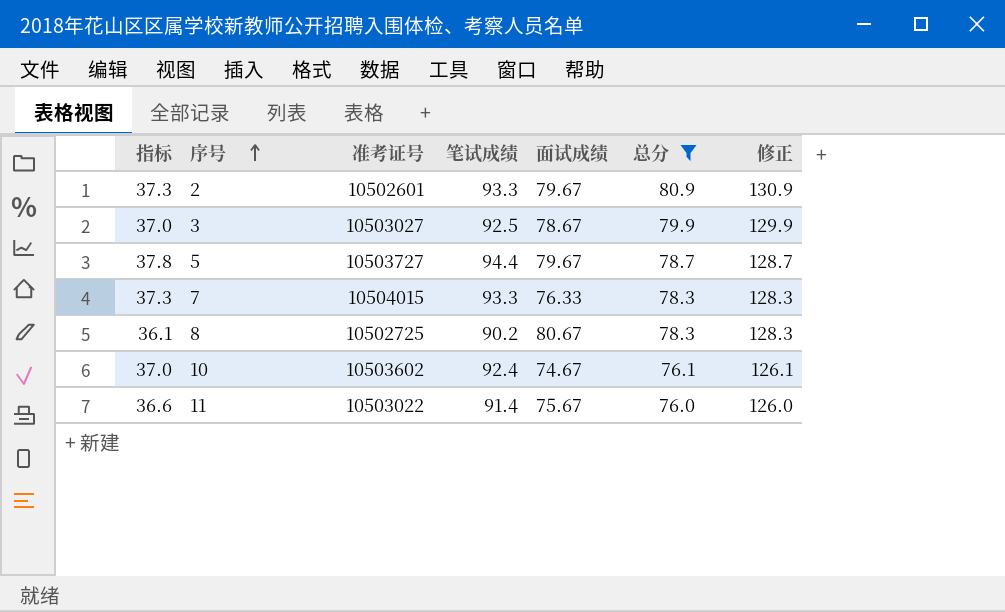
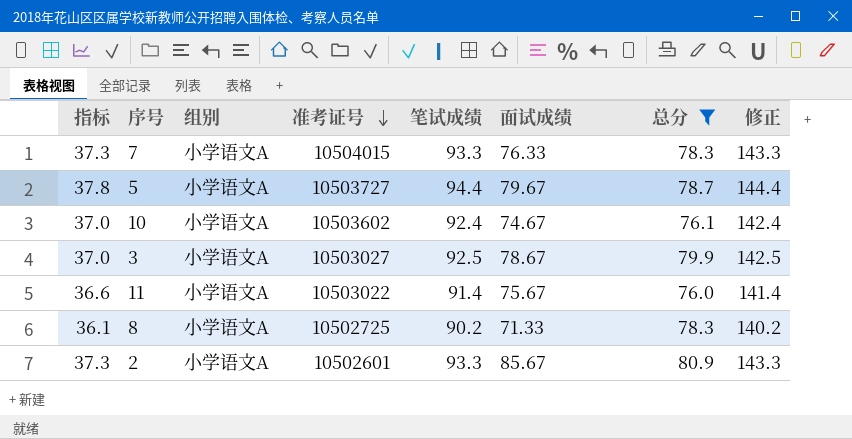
row order: 序号 ascending -> 准考证号 descending
column 组别 | position: none -> 3
column 修正 | formula: [总分] + 50 -> [笔试成绩] + 50
8 | 面试成绩: 80.67 -> 71.33
2 | 面试成绩: 79.67 -> 85.67

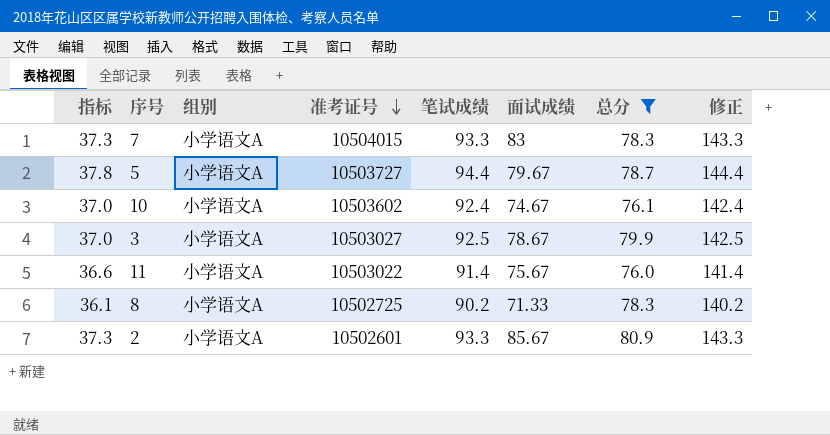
7 | 面试成绩: 76.33 -> 83

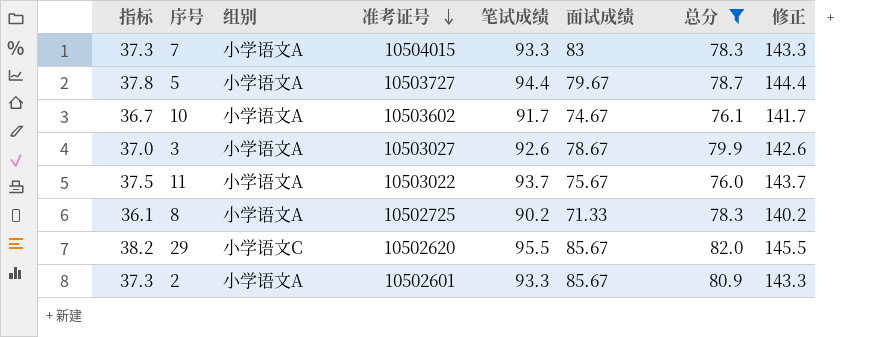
10 | 指标: 37.0 -> 36.7
10 | 笔试成绩: 92.4 -> 91.7
10 | 修正: 142.4 -> 141.7
3 | 笔试成绩: 92.5 -> 92.6
3 | 修正: 142.5 -> 142.6
11 | 指标: 36.6 -> 37.5
11 | 笔试成绩: 91.4 -> 93.7
11 | 修正: 141.4 -> 143.7
row 29: none -> 38.2 | 小学语文C | 10502620 | 95.5 | 85.67 | 82.0 | 145.5

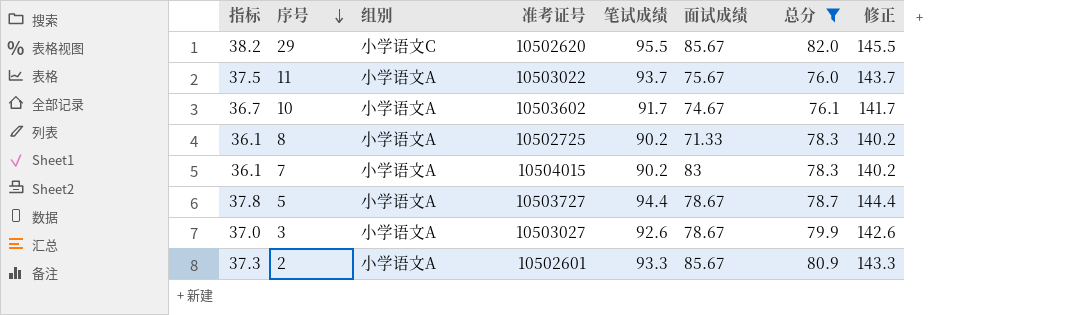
row order: 准考证号 descending -> 序号 descending
7 | 指标: 37.3 -> 36.1
7 | 笔试成绩: 93.3 -> 90.2
7 | 修正: 143.3 -> 140.2
5 | 面试成绩: 79.67 -> 78.67

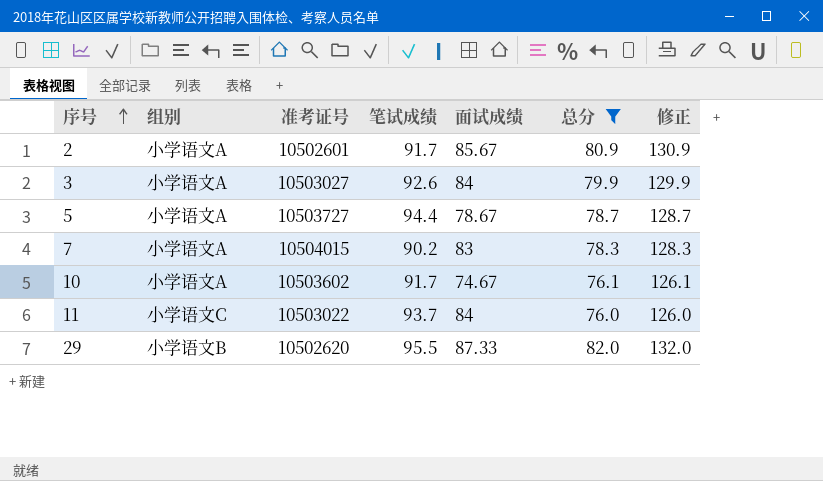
row order: 序号 descending -> 序号 ascending
column 指标 | formula: [笔试成绩] * 0.4 -> none
column 修正 | formula: [笔试成绩] + 50 -> [总分] + 50
row 8: 36.1 | 小学语文A | 10502725 | 90.2 | 71.33 | 78.3 | 140.2 -> none
2 | 笔试成绩: 93.3 -> 91.7
3 | 面试成绩: 78.67 -> 84
11 | 组别: 小学语文A -> 小学语文C
11 | 面试成绩: 75.67 -> 84
29 | 组别: 小学语文C -> 小学语文B
29 | 面试成绩: 85.67 -> 87.33

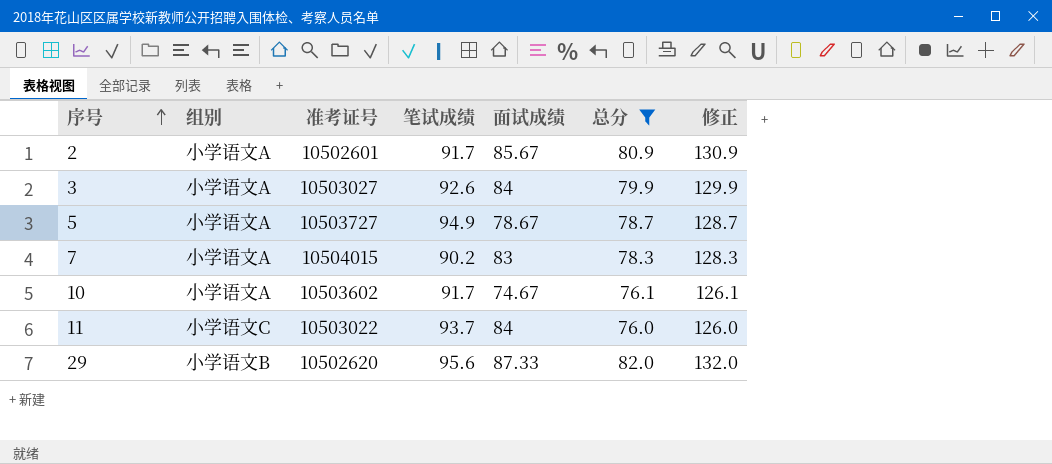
5 | 笔试成绩: 94.4 -> 94.9
29 | 笔试成绩: 95.5 -> 95.6

